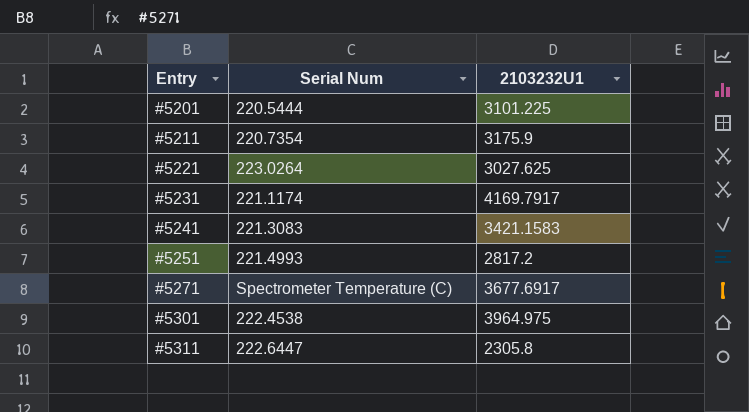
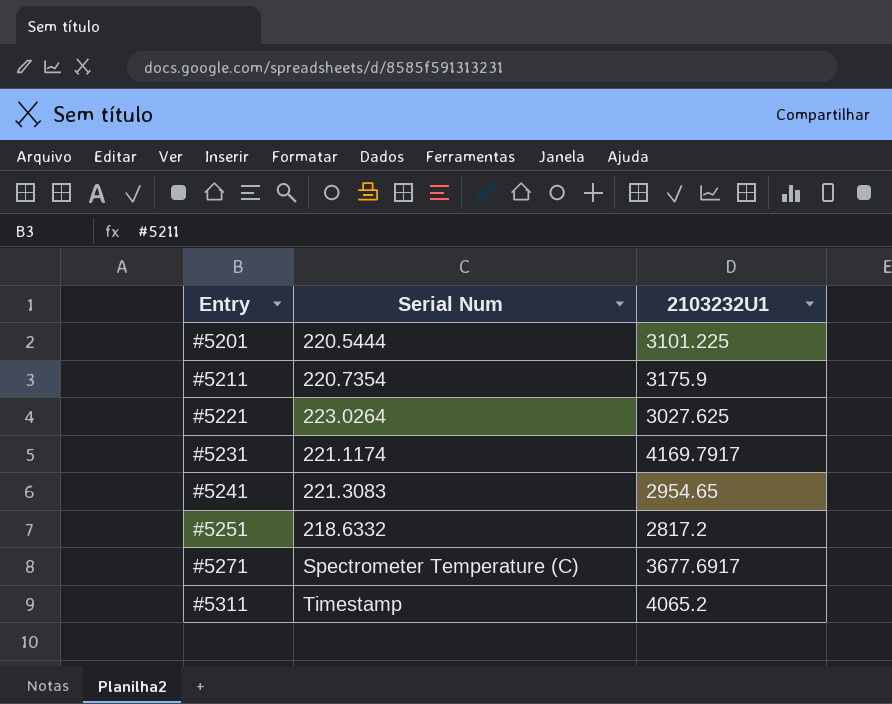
row #5301: 222.4538 | 3964.975 -> none
#5241 | 2103232U1: 3421.1583 -> 2954.65
#5251 | Serial Num: 221.4993 -> 218.6332
#5311 | Serial Num: 222.6447 -> Timestamp
#5311 | 2103232U1: 2305.8 -> 4065.2

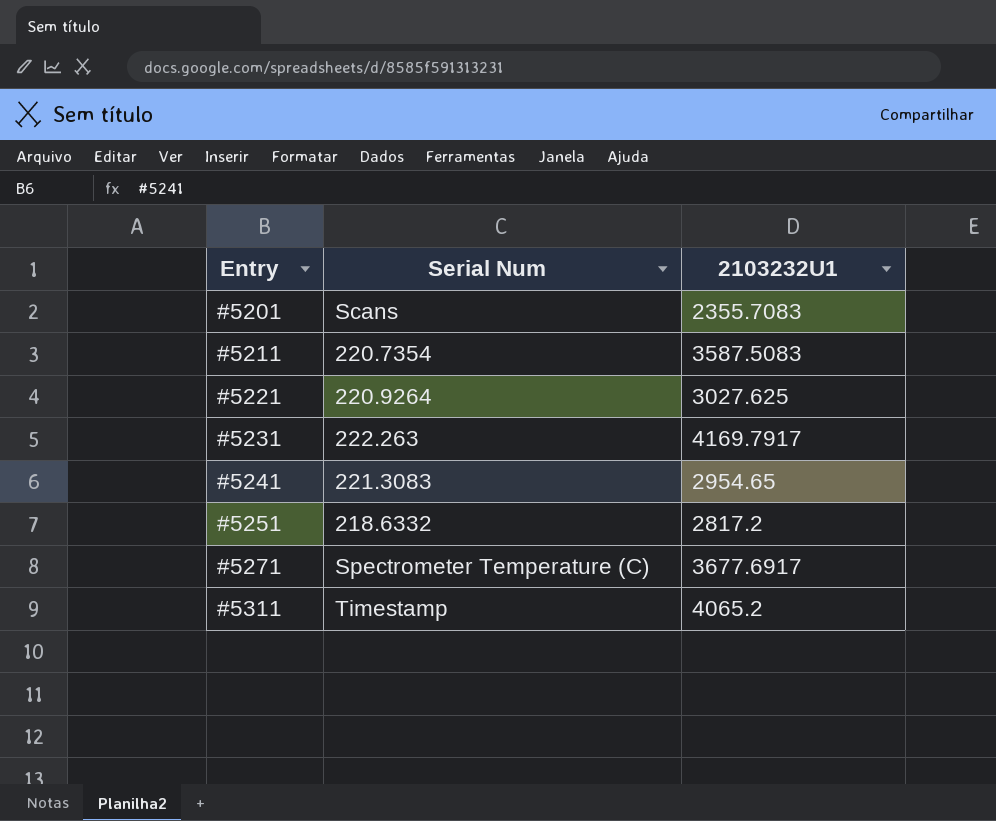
#5201 | Serial Num: 220.5444 -> Scans
#5201 | 2103232U1: 3101.225 -> 2355.7083
#5211 | 2103232U1: 3175.9 -> 3587.5083
#5221 | Serial Num: 223.0264 -> 220.9264
#5231 | Serial Num: 221.1174 -> 222.263

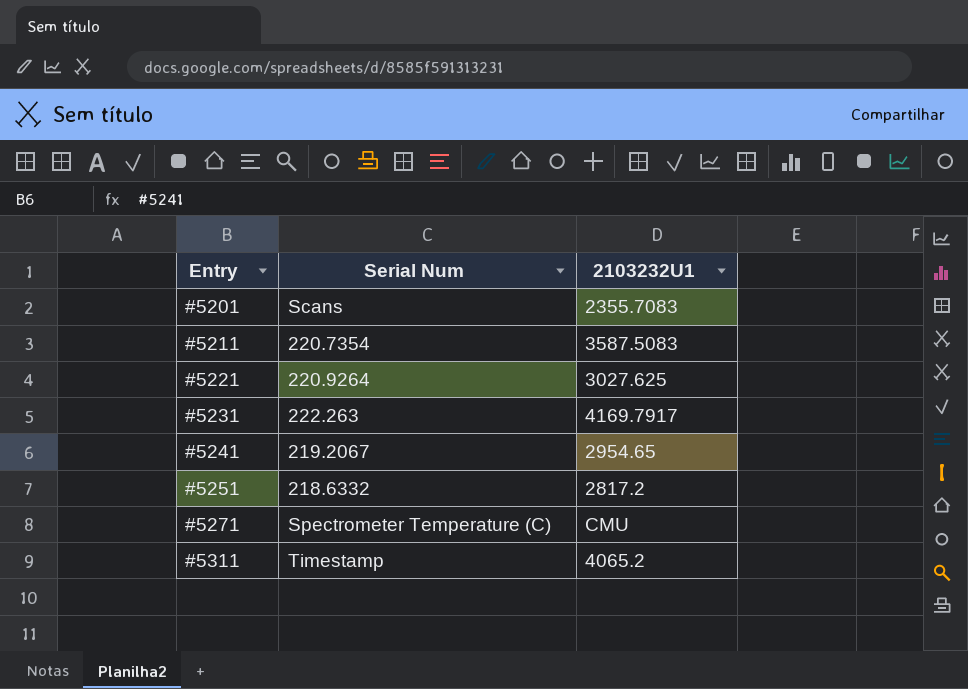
#5241 | Serial Num: 221.3083 -> 219.2067
#5271 | 2103232U1: 3677.6917 -> CMU

